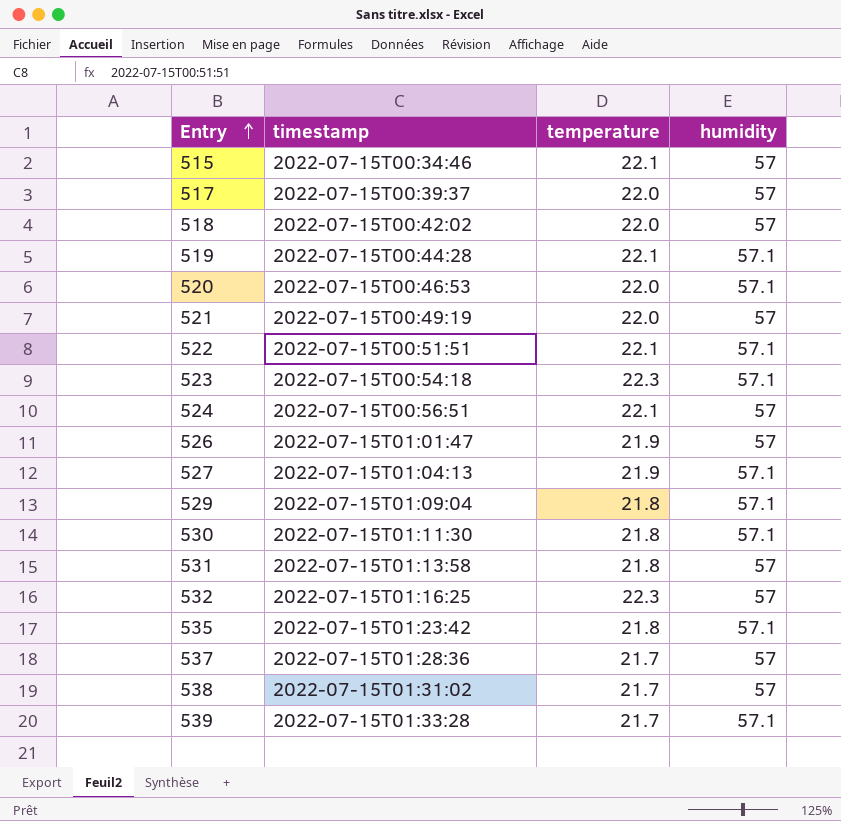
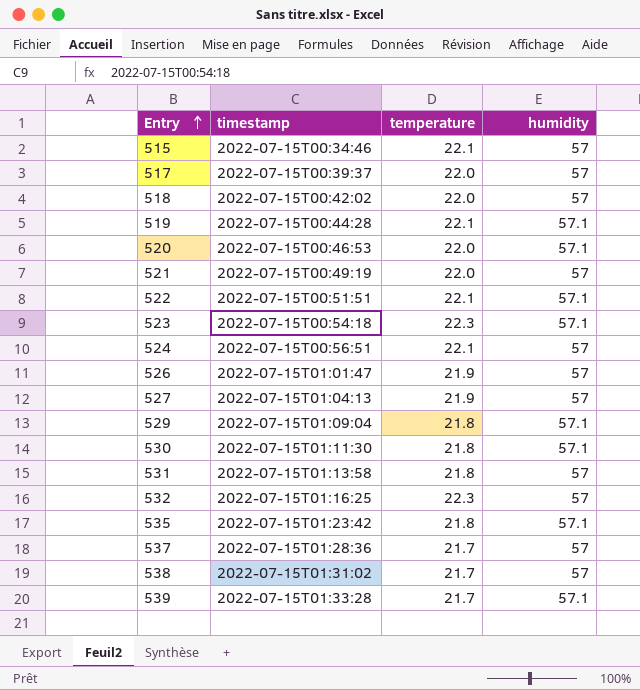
527 | humidity: 57.1 -> 57

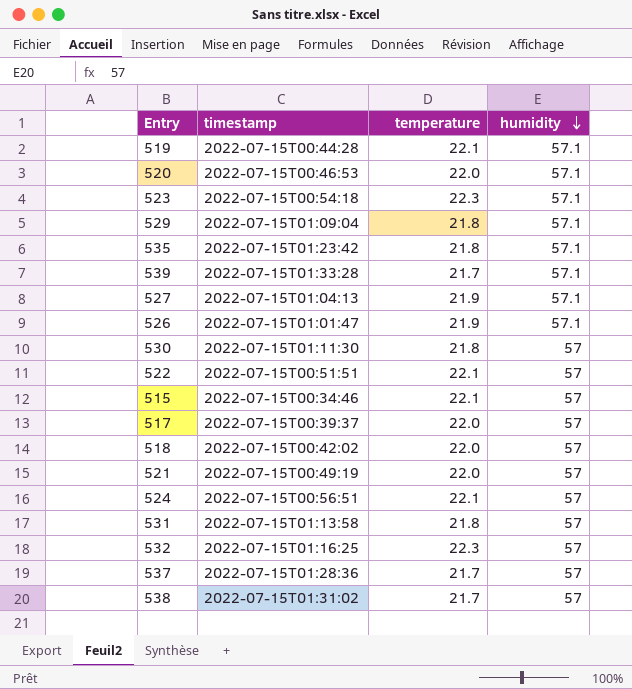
row order: Entry ascending -> humidity descending
527 | humidity: 57 -> 57.1
526 | humidity: 57 -> 57.1
530 | humidity: 57.1 -> 57
522 | humidity: 57.1 -> 57

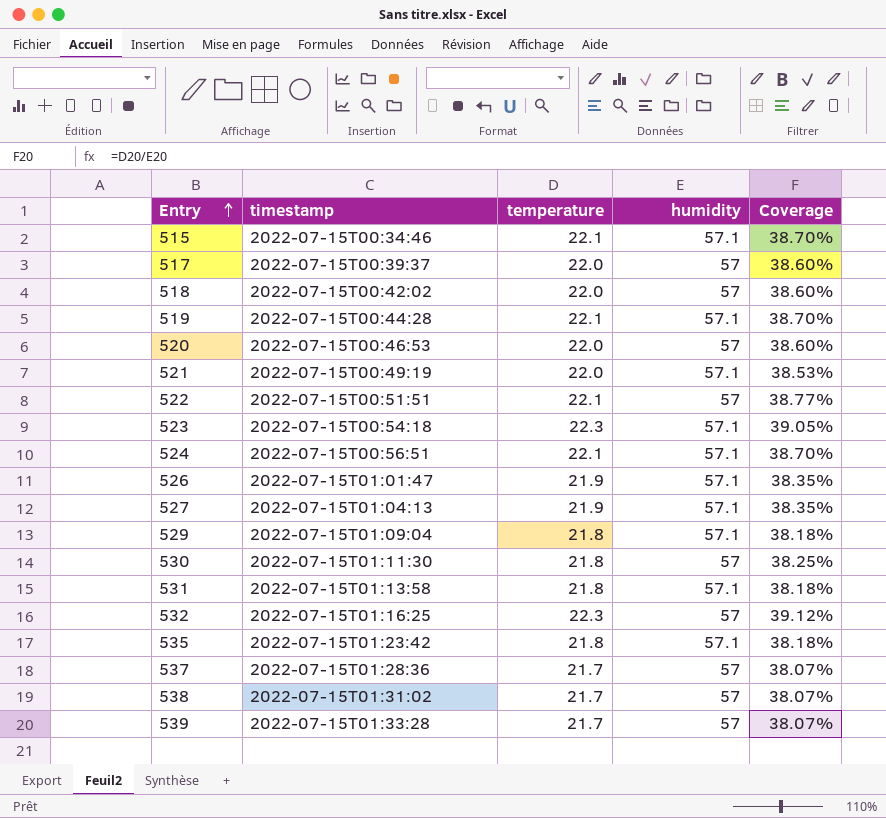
row order: humidity descending -> Entry ascending
column Coverage | formula: none -> [temperature] / [humidity]
515 | humidity: 57 -> 57.1
520 | humidity: 57.1 -> 57
521 | humidity: 57 -> 57.1
524 | humidity: 57 -> 57.1
531 | humidity: 57 -> 57.1
539 | humidity: 57.1 -> 57

